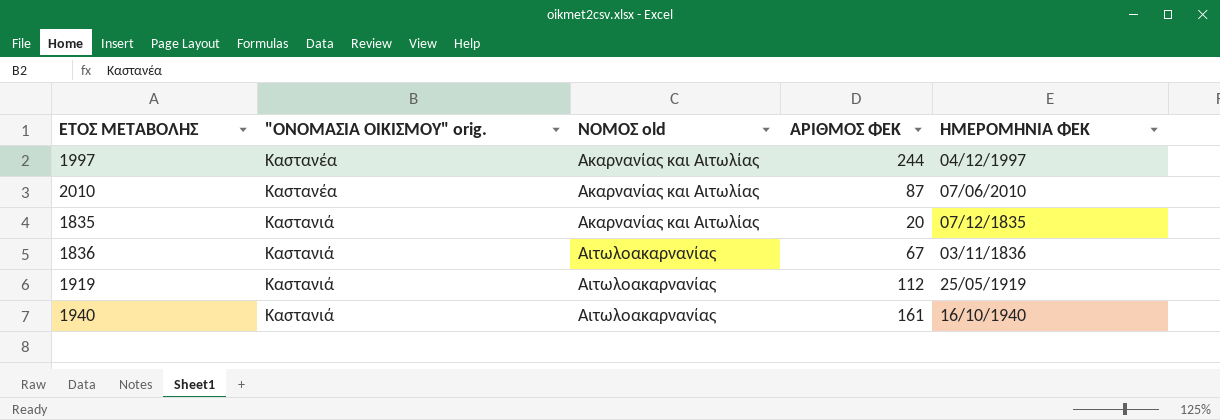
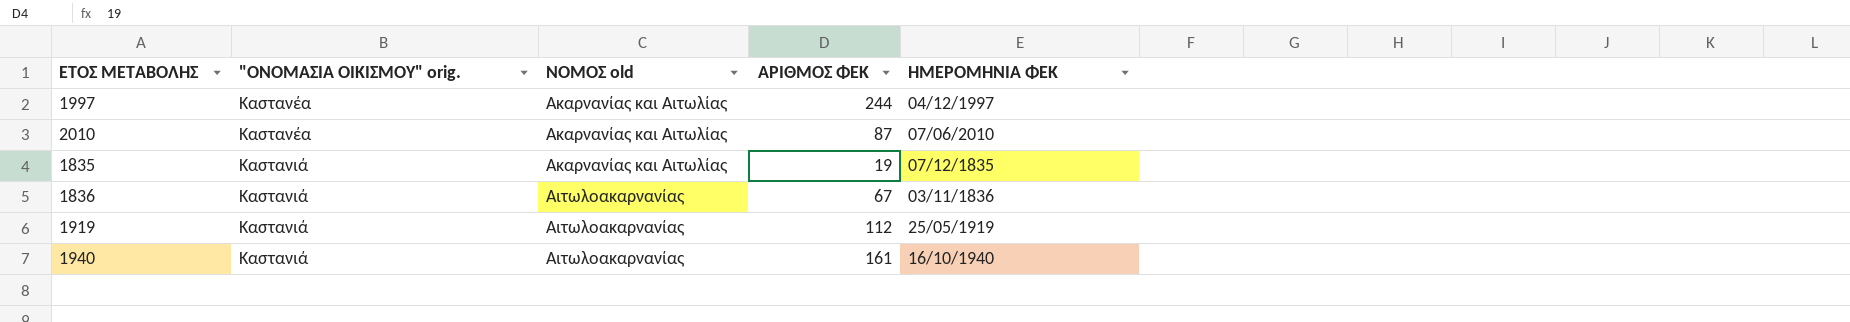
1835 | ΑΡΙΘΜΟΣ ΦΕΚ: 20 -> 19

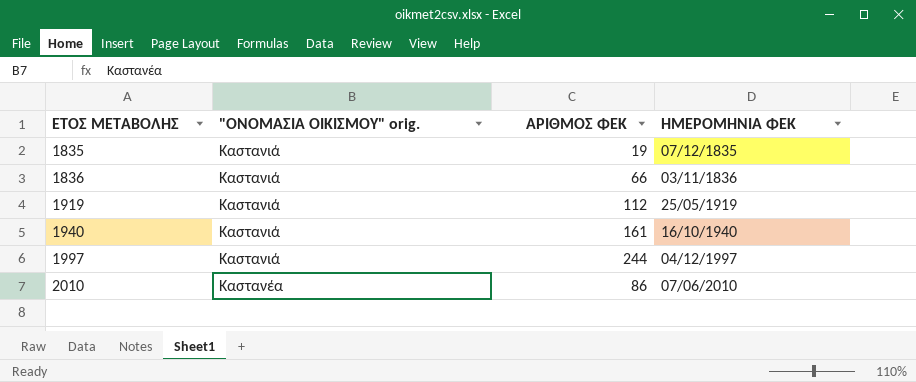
row order: "ΟΝΟΜΑΣΙΑ ΟΙΚΙΣΜΟΥ" orig. ascending -> ΕΤΟΣ ΜΕΤΑΒΟΛΗΣ ascending
column ΝΟΜΟΣ old | position: 3 -> none
1836 | ΑΡΙΘΜΟΣ ΦΕΚ: 67 -> 66
1997 | "ΟΝΟΜΑΣΙΑ ΟΙΚΙΣΜΟΥ" orig.: Καστανέα -> Καστανιά
2010 | ΑΡΙΘΜΟΣ ΦΕΚ: 87 -> 86

